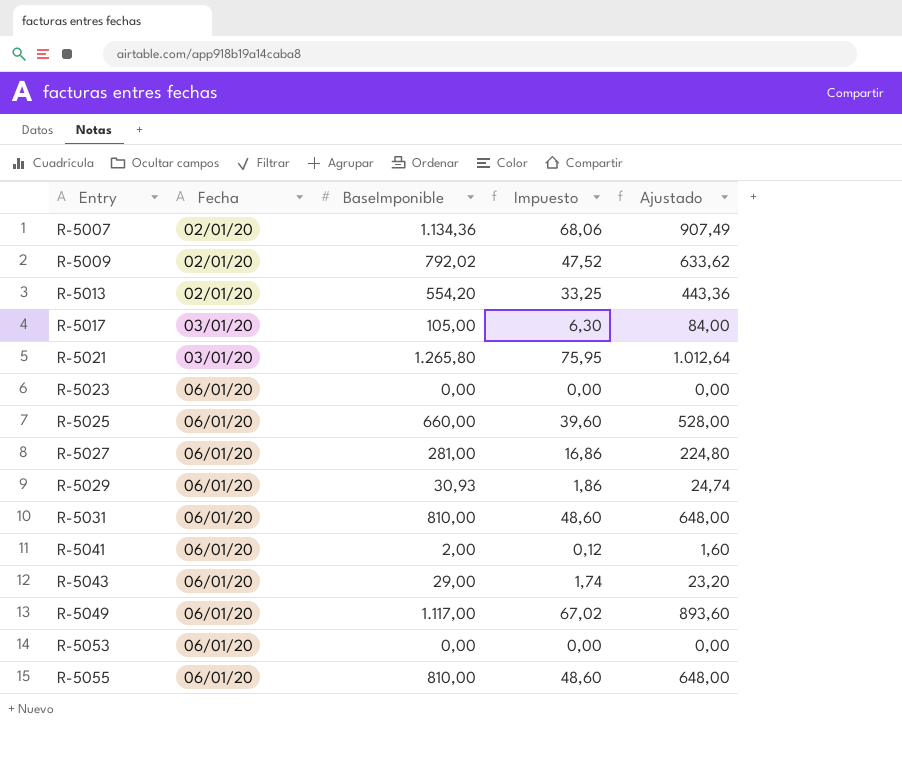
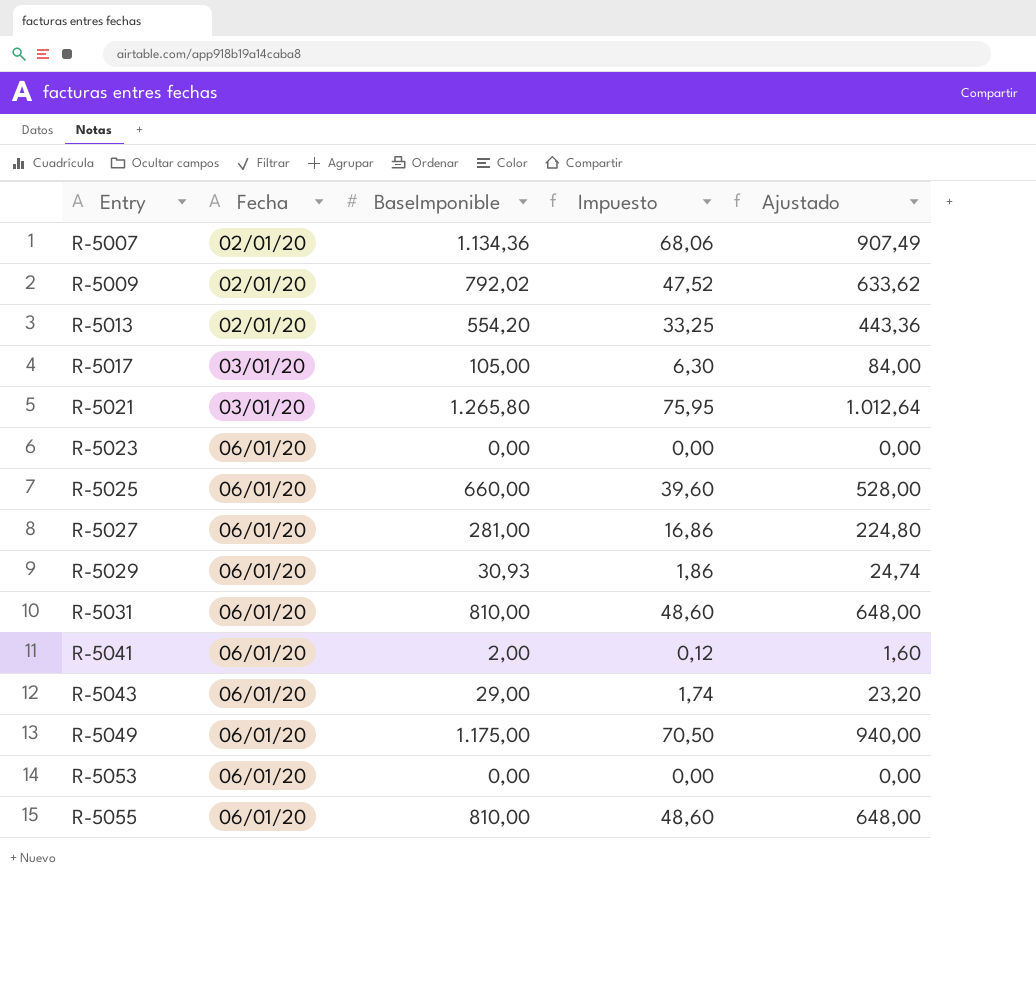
R-5049 | BaseImponible: 1.117,00 -> 1.175,00
R-5049 | Impuesto: 67,02 -> 70,50
R-5049 | Ajustado: 893,60 -> 940,00

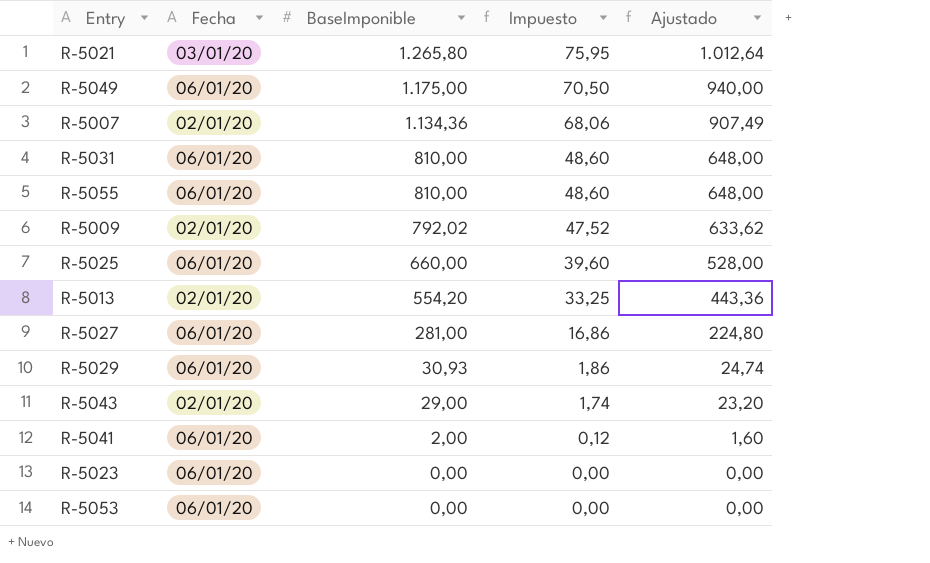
row order: Entry ascending -> BaseImponible descending
row R-5017: 03/01/20 | 105,00 | 6,30 | 84,00 -> none
R-5043 | Fecha: 06/01/20 -> 02/01/20

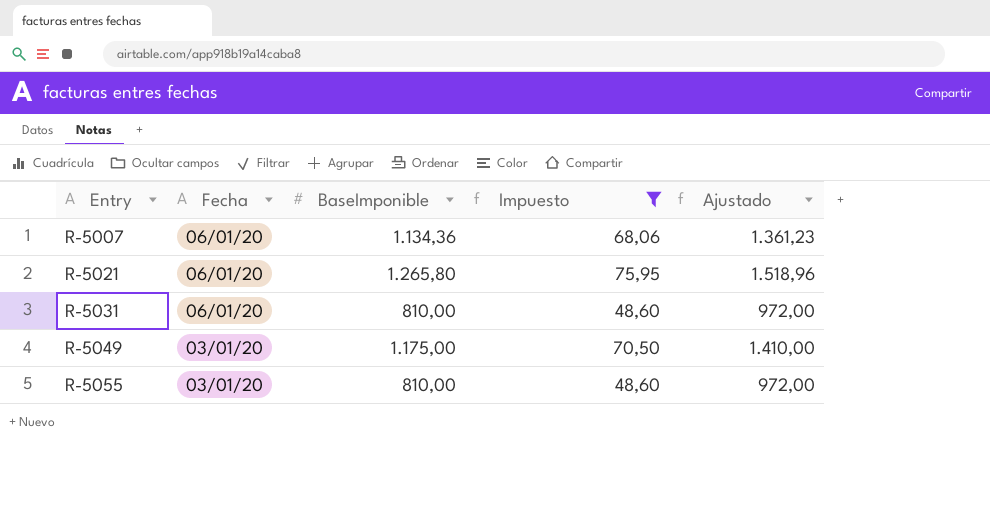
filter: none -> Impuesto >= 48,60
row order: BaseImponible descending -> Entry ascending
column Ajustado | formula: [BaseImponible] * 0,8 -> [BaseImponible] * 1,2
R-5007 | Fecha: 02/01/20 -> 06/01/20
R-5021 | Fecha: 03/01/20 -> 06/01/20
R-5049 | Fecha: 06/01/20 -> 03/01/20
R-5055 | Fecha: 06/01/20 -> 03/01/20

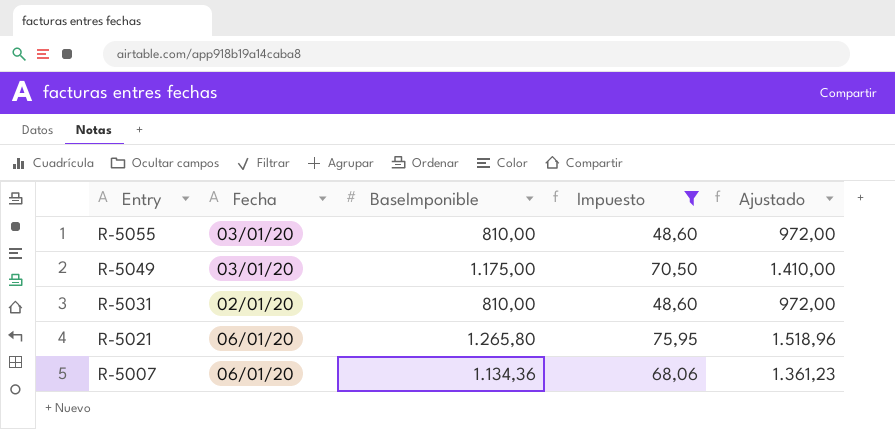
row order: Entry ascending -> Entry descending
R-5031 | Fecha: 06/01/20 -> 02/01/20

